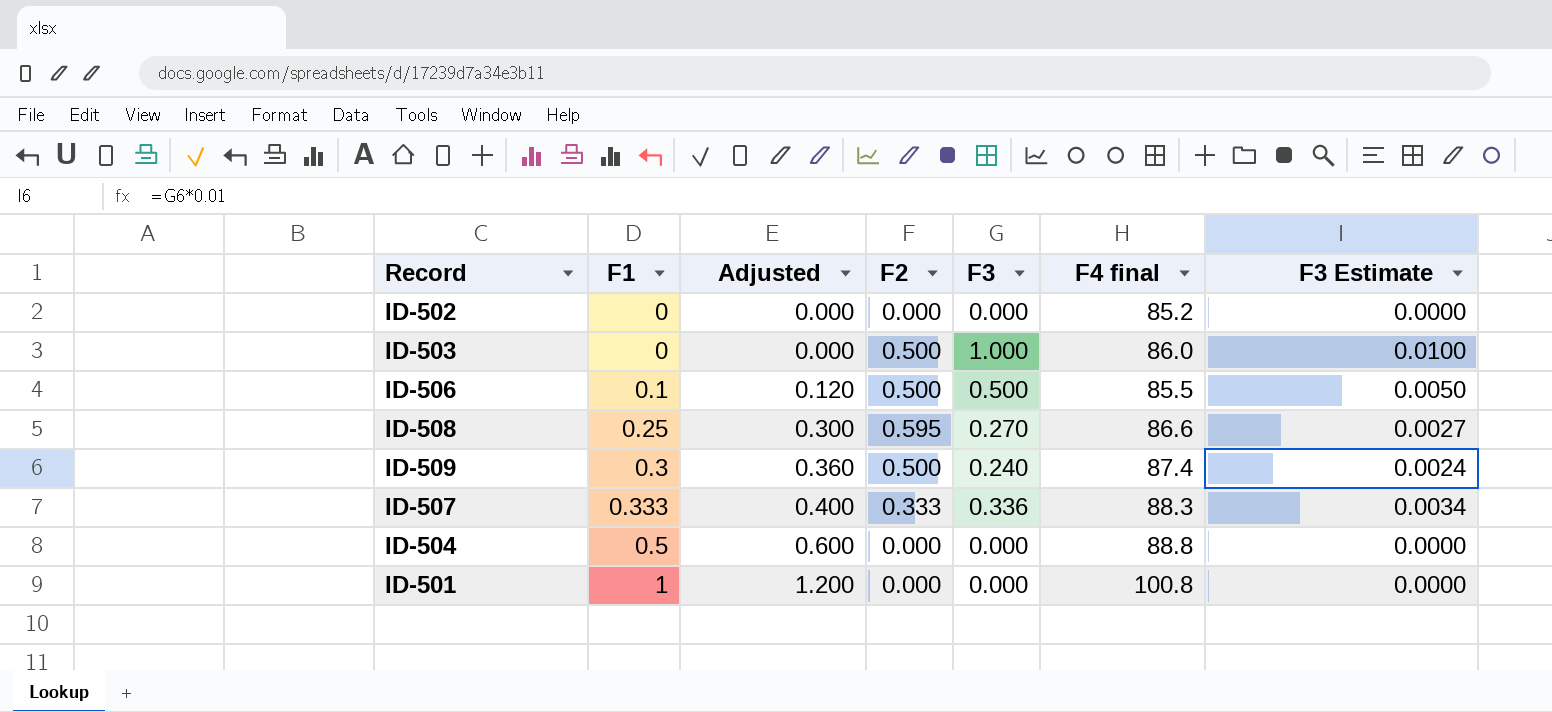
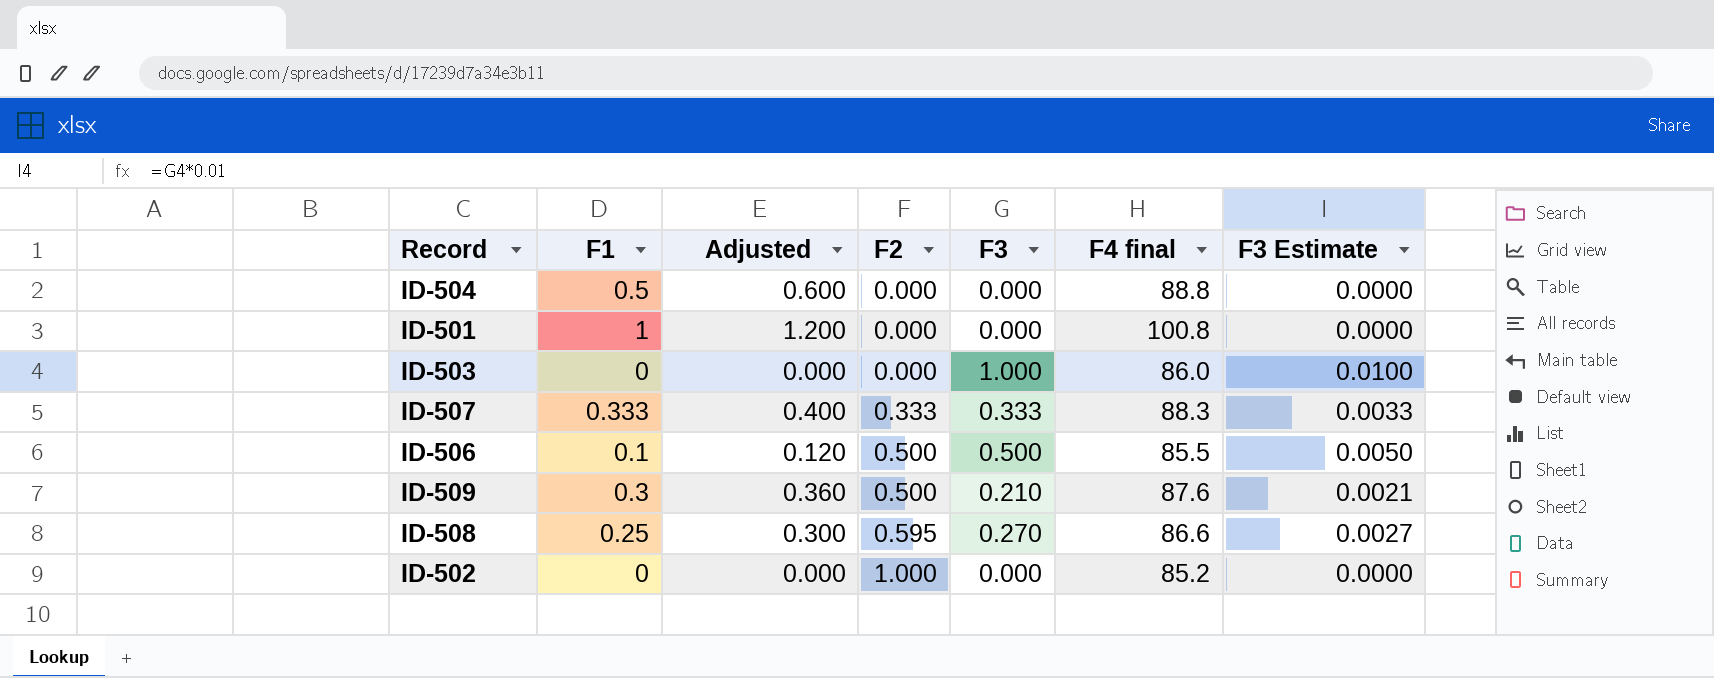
row order: F1 ascending -> F2 ascending
ID-503 | F2: 0.500 -> 0.000
ID-507 | F3: 0.336 -> 0.333
ID-507 | F3 Estimate: 0.0034 -> 0.0033
ID-509 | F3: 0.240 -> 0.210
ID-509 | F4 final: 87.4 -> 87.6
ID-509 | F3 Estimate: 0.0024 -> 0.0021
ID-502 | F2: 0.000 -> 1.000

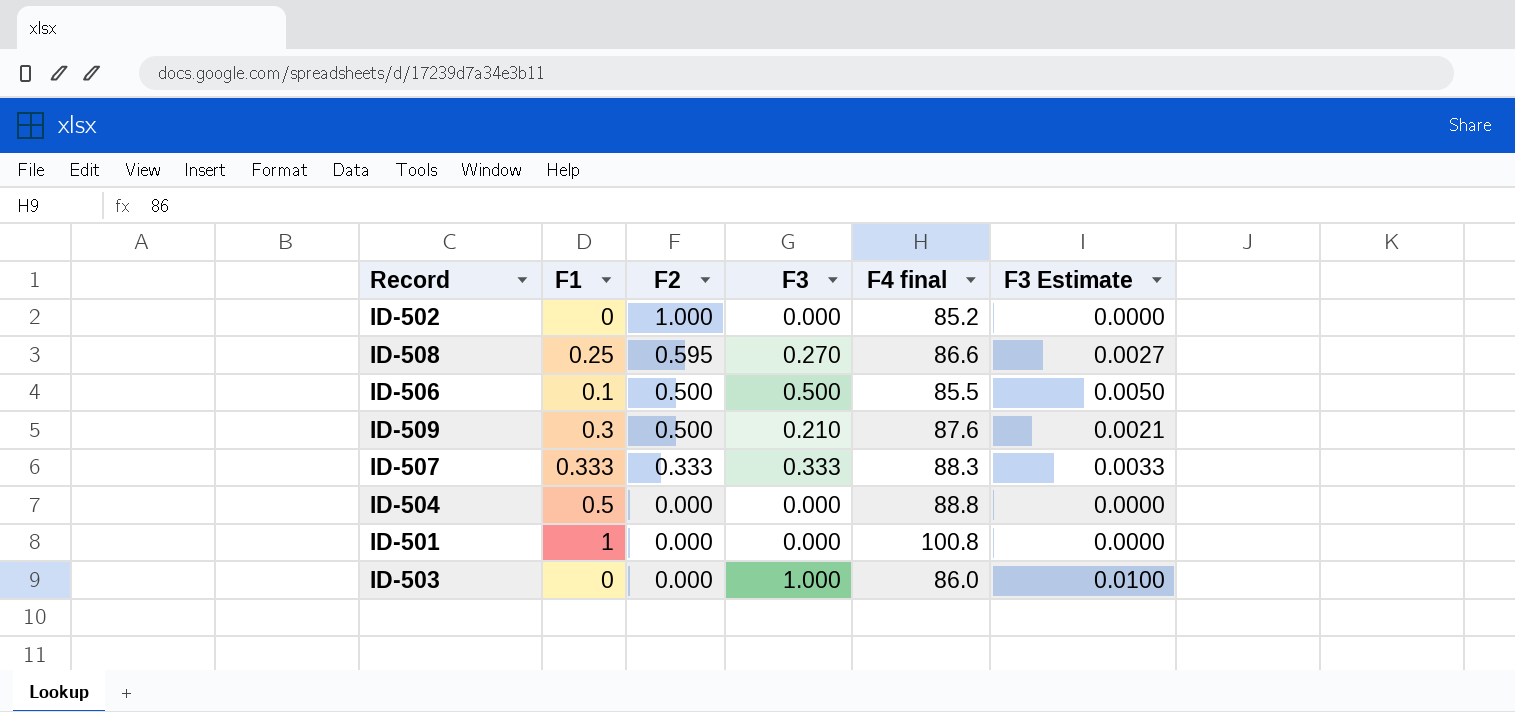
row order: F2 ascending -> F2 descending
column Adjusted | formula: [F1] * 1.2 -> none

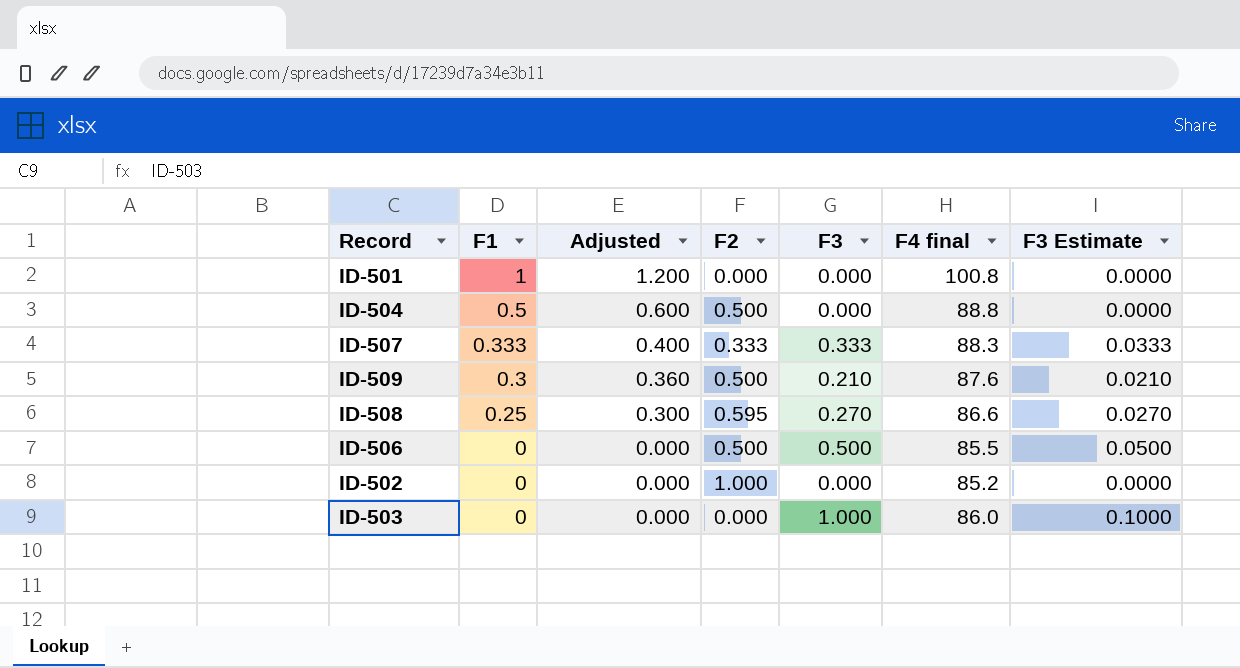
row order: F2 descending -> F1 descending
column Adjusted | formula: none -> [F1] * 1.2
column F3 Estimate | formula: [F3] * 0.01 -> [F3] * 0.1
ID-504 | F2: 0.000 -> 0.500
ID-506 | F1: 0.1 -> 0

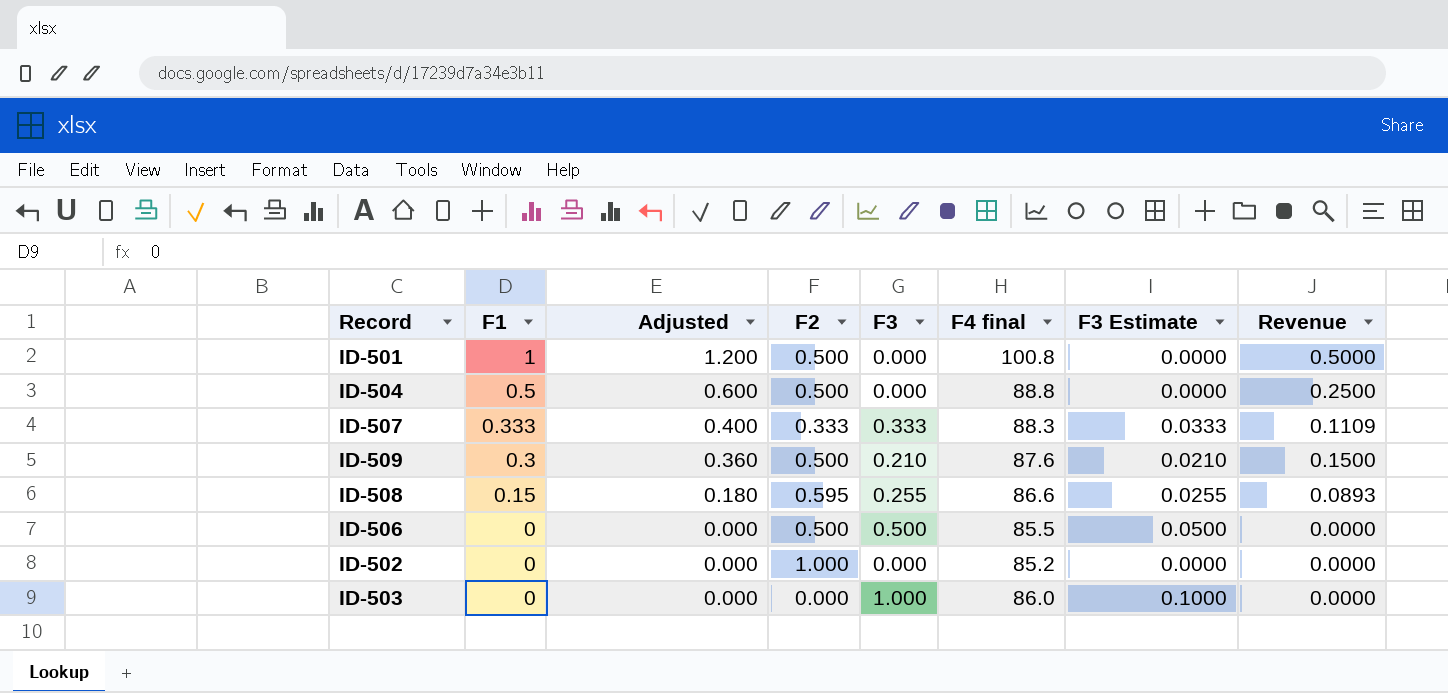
column Revenue | formula: none -> [F1] * [F2]
ID-501 | F2: 0.000 -> 0.500
ID-508 | F1: 0.25 -> 0.15
ID-508 | Adjusted: 0.300 -> 0.180
ID-508 | F3: 0.270 -> 0.255
ID-508 | F3 Estimate: 0.0270 -> 0.0255

